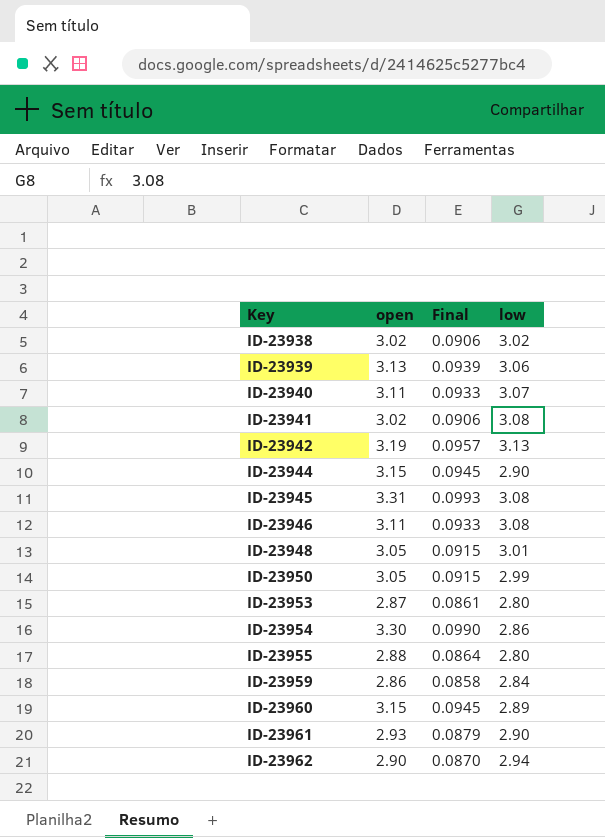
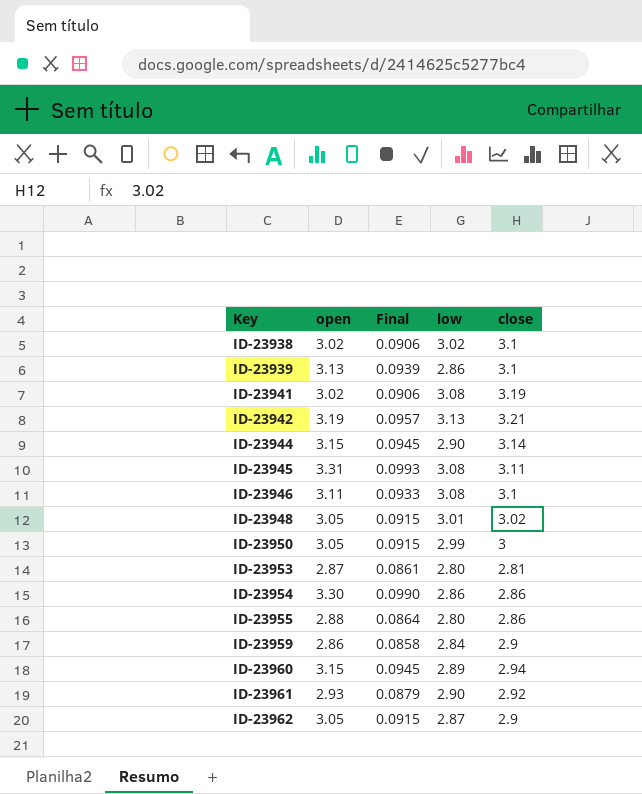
column close | position: none -> 5
row ID-23940: 3.11 | 0.0933 | 3.07 -> none
ID-23939 | low: 3.06 -> 2.86
ID-23962 | open: 2.90 -> 3.05
ID-23962 | Final: 0.0870 -> 0.0915
ID-23962 | low: 2.94 -> 2.87

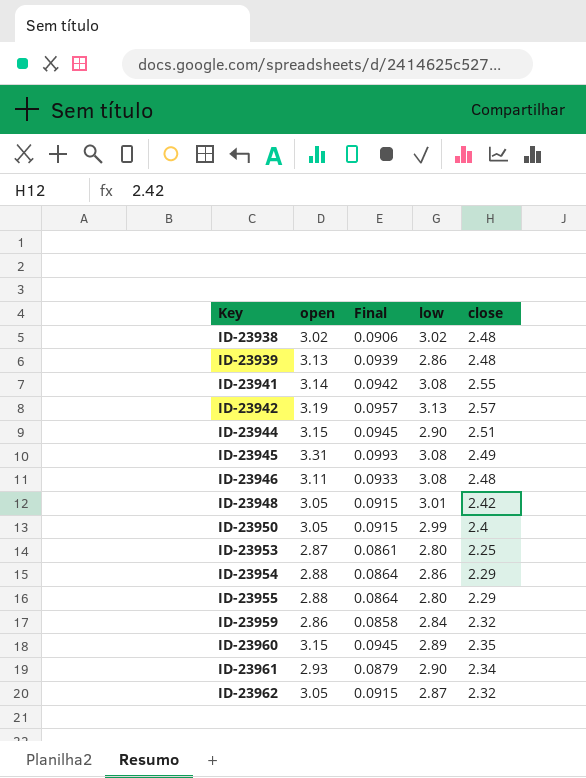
ID-23938 | close: 3.1 -> 2.48
ID-23939 | close: 3.1 -> 2.48
ID-23941 | open: 3.02 -> 3.14
ID-23941 | Final: 0.0906 -> 0.0942
ID-23941 | close: 3.19 -> 2.55
ID-23942 | close: 3.21 -> 2.57
ID-23944 | close: 3.14 -> 2.51
ID-23945 | close: 3.11 -> 2.49
ID-23946 | close: 3.1 -> 2.48
ID-23948 | close: 3.02 -> 2.42
ID-23950 | close: 3 -> 2.4
ID-23953 | close: 2.81 -> 2.25
ID-23954 | open: 3.30 -> 2.88
ID-23954 | Final: 0.0990 -> 0.0864
ID-23954 | close: 2.86 -> 2.29
ID-23955 | close: 2.86 -> 2.29
ID-23959 | close: 2.9 -> 2.32
ID-23960 | close: 2.94 -> 2.35
ID-23961 | close: 2.92 -> 2.34
ID-23962 | close: 2.9 -> 2.32

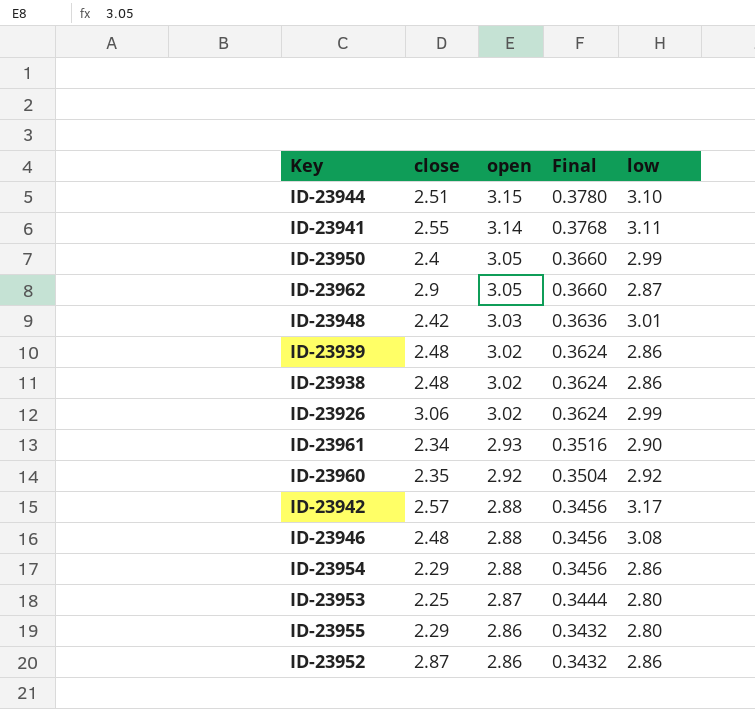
row order: Key ascending -> open descending
column close | position: 5 -> 2
column Final | formula: [open] * 0.03 -> [open] * 0.12
row ID-23945: 3.31 | 0.0993 | 3.08 | 2.49 -> none
row ID-23959: 2.86 | 0.0858 | 2.84 | 2.32 -> none
ID-23944 | low: 2.90 -> 3.10
ID-23941 | low: 3.08 -> 3.11
ID-23962 | close: 2.32 -> 2.9
ID-23948 | open: 3.05 -> 3.03
ID-23939 | open: 3.13 -> 3.02
ID-23938 | low: 3.02 -> 2.86
row ID-23926: none -> 3.06 | 3.02 | 0.3624 | 2.99
ID-23960 | open: 3.15 -> 2.92
ID-23960 | low: 2.89 -> 2.92
ID-23942 | open: 3.19 -> 2.88
ID-23942 | low: 3.13 -> 3.17
ID-23946 | open: 3.11 -> 2.88
ID-23955 | open: 2.88 -> 2.86
row ID-23952: none -> 2.87 | 2.86 | 0.3432 | 2.86

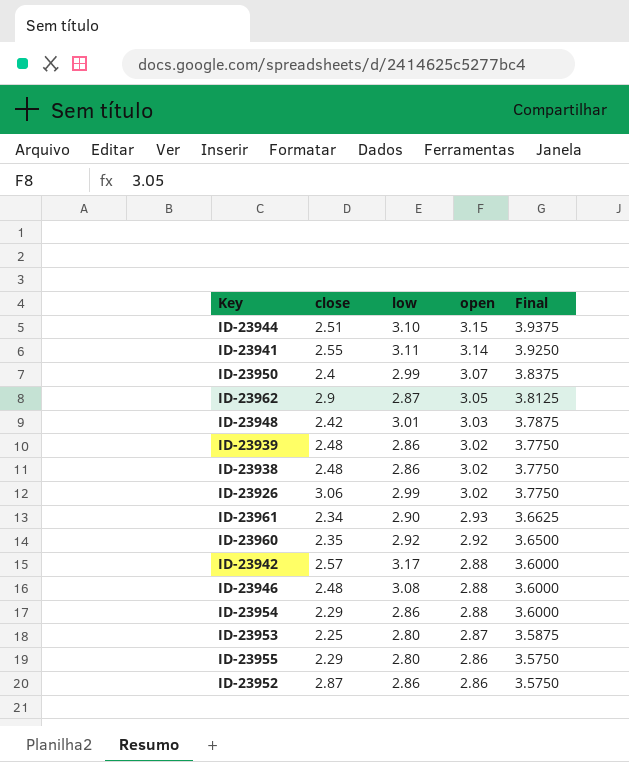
column low | position: 5 -> 3
column Final | formula: [open] * 0.12 -> [open] * 1.25
ID-23950 | open: 3.05 -> 3.07

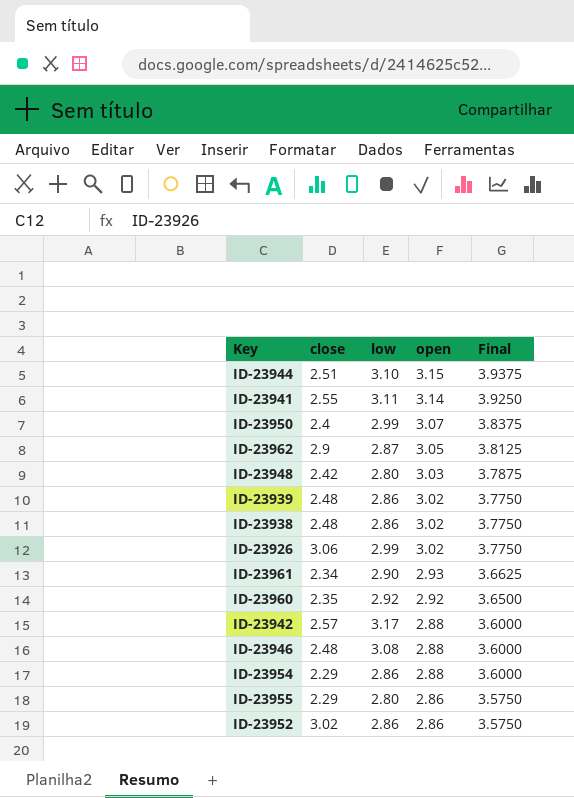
row ID-23953: 2.25 | 2.80 | 2.87 | 3.5875 -> none
ID-23948 | low: 3.01 -> 2.80
ID-23952 | close: 2.87 -> 3.02

